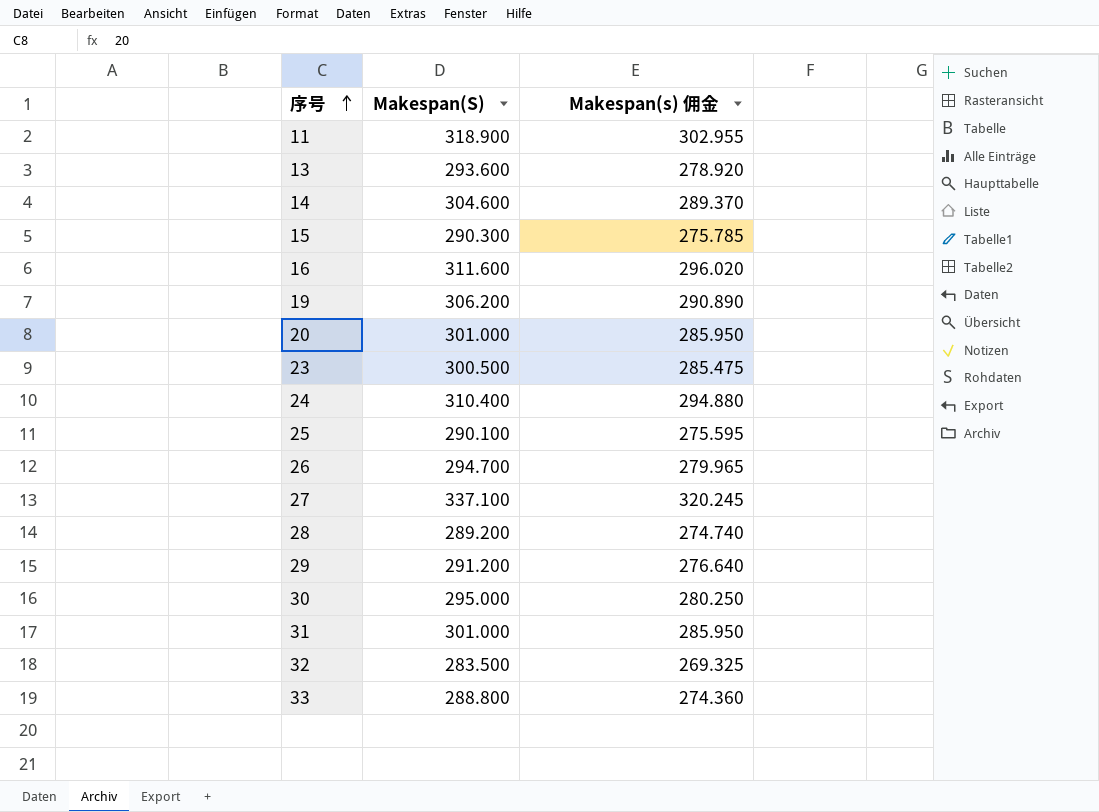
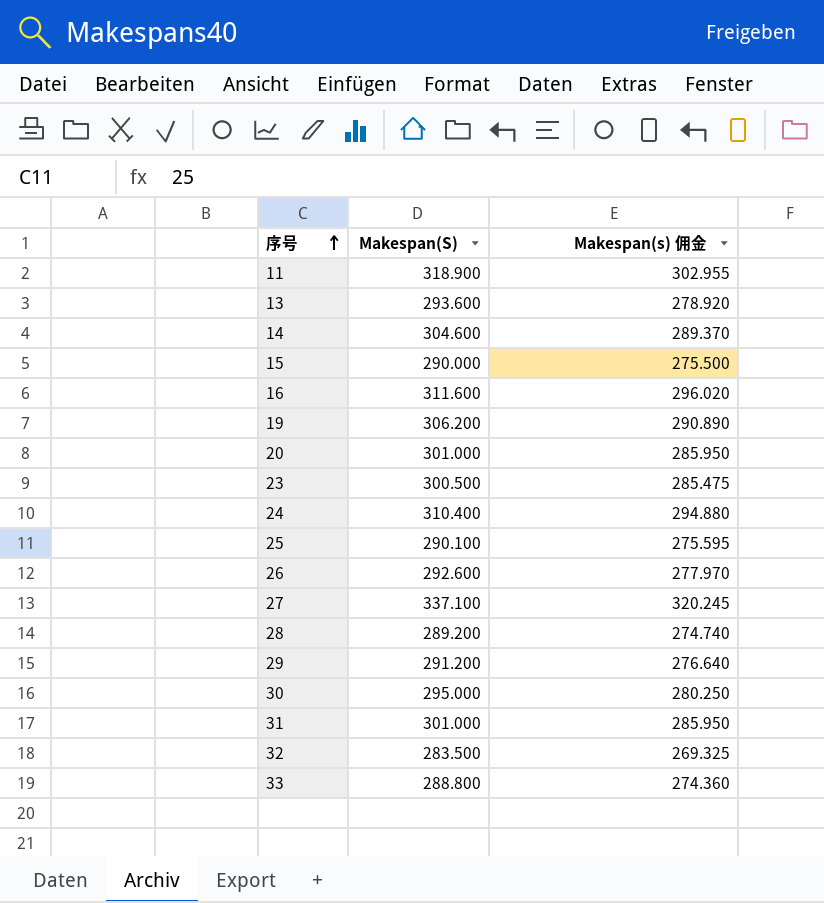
15 | Makespan(S): 290.300 -> 290.000
15 | Makespan(s) 佣金: 275.785 -> 275.500
26 | Makespan(S): 294.700 -> 292.600
26 | Makespan(s) 佣金: 279.965 -> 277.970

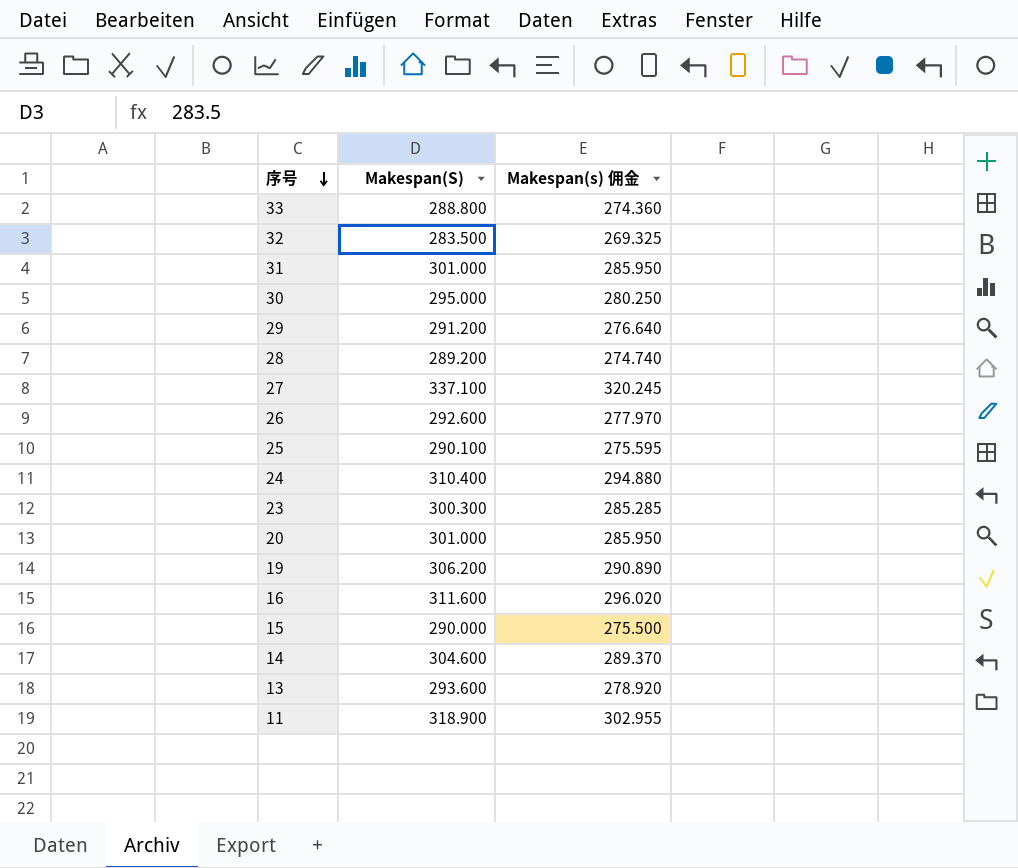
row order: 序号 ascending -> 序号 descending
23 | Makespan(S): 300.500 -> 300.300
23 | Makespan(s) 佣金: 285.475 -> 285.285

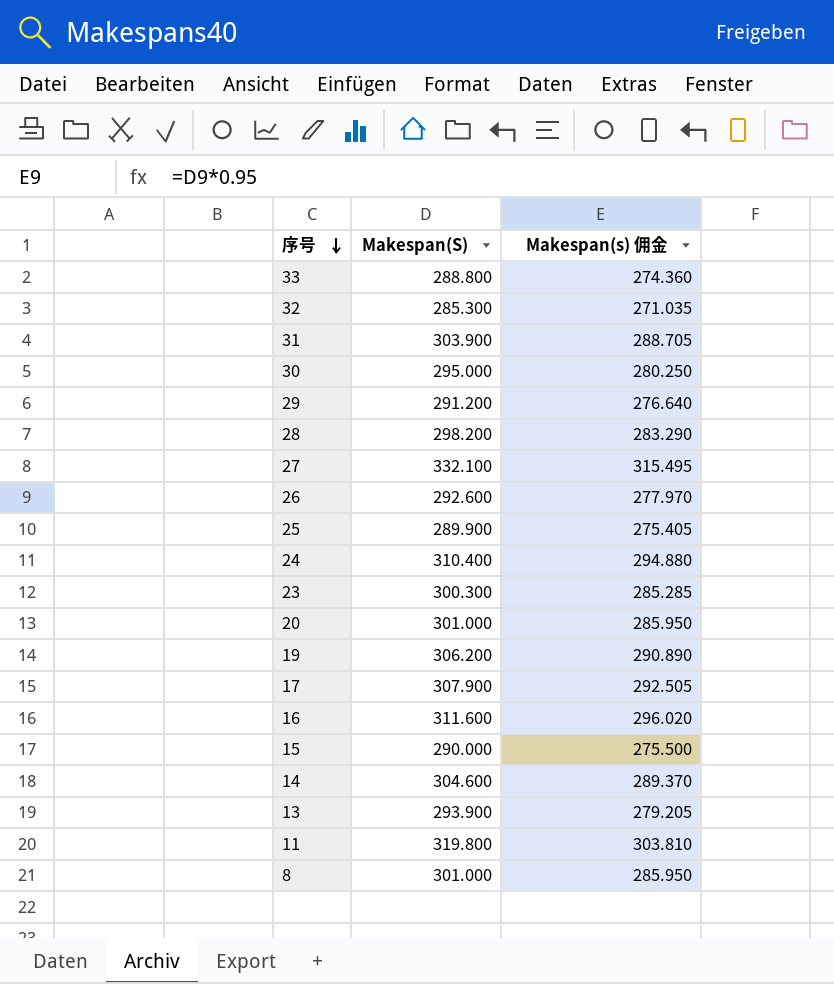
32 | Makespan(S): 283.500 -> 285.300
32 | Makespan(s) 佣金: 269.325 -> 271.035
31 | Makespan(S): 301.000 -> 303.900
31 | Makespan(s) 佣金: 285.950 -> 288.705
28 | Makespan(S): 289.200 -> 298.200
28 | Makespan(s) 佣金: 274.740 -> 283.290
27 | Makespan(S): 337.100 -> 332.100
27 | Makespan(s) 佣金: 320.245 -> 315.495
25 | Makespan(S): 290.100 -> 289.900
25 | Makespan(s) 佣金: 275.595 -> 275.405
row 17: none -> 307.900 | 292.505
13 | Makespan(S): 293.600 -> 293.900
13 | Makespan(s) 佣金: 278.920 -> 279.205
11 | Makespan(S): 318.900 -> 319.800
11 | Makespan(s) 佣金: 302.955 -> 303.810
row 8: none -> 301.000 | 285.950

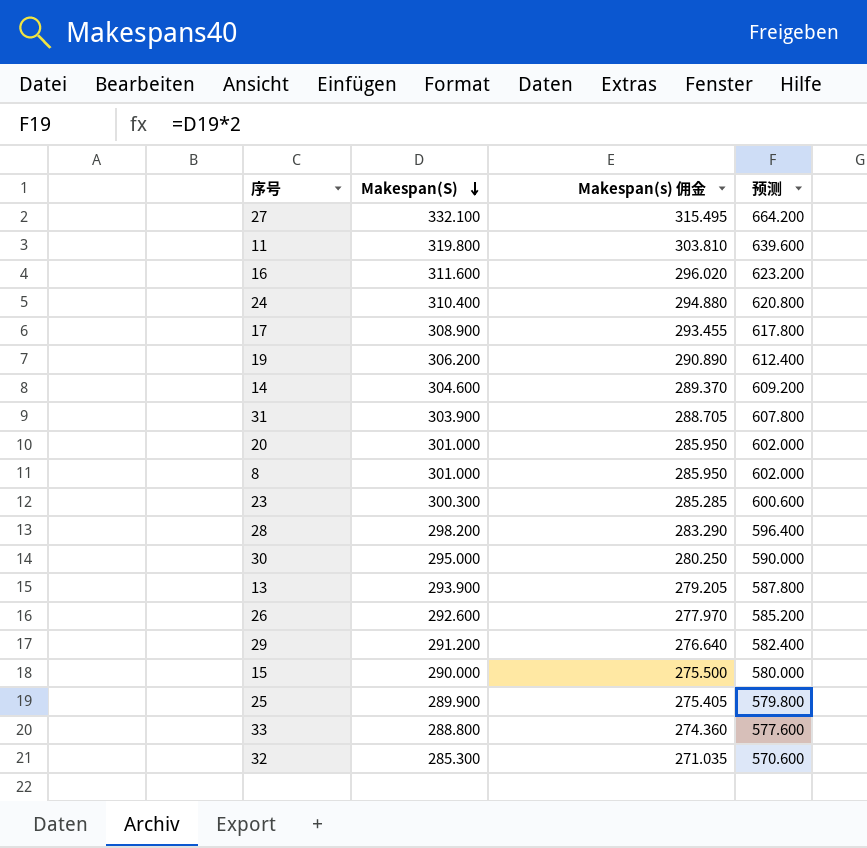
row order: 序号 descending -> Makespan(S) descending
column 预测 | formula: none -> [Makespan(S)] * 2
17 | Makespan(S): 307.900 -> 308.900
17 | Makespan(s) 佣金: 292.505 -> 293.455

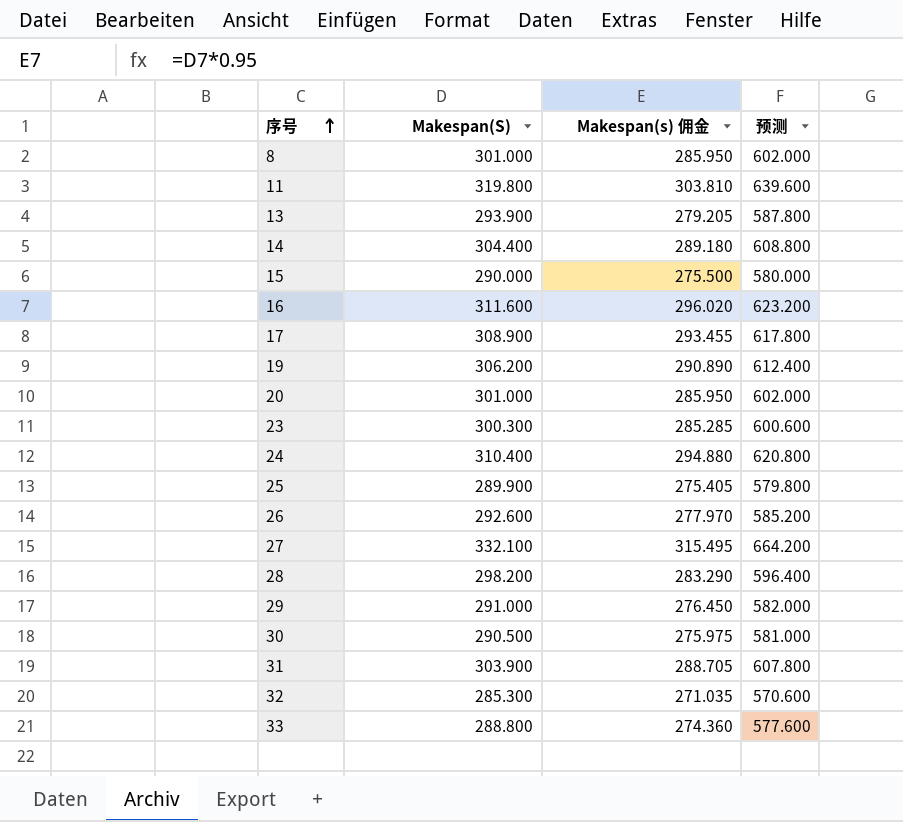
row order: Makespan(S) descending -> 序号 ascending
14 | Makespan(S): 304.600 -> 304.400
14 | Makespan(s) 佣金: 289.370 -> 289.180
14 | 预测: 609.200 -> 608.800
29 | Makespan(S): 291.200 -> 291.000
29 | Makespan(s) 佣金: 276.640 -> 276.450
29 | 预测: 582.400 -> 582.000
30 | Makespan(S): 295.000 -> 290.500
30 | Makespan(s) 佣金: 280.250 -> 275.975
30 | 预测: 590.000 -> 581.000

